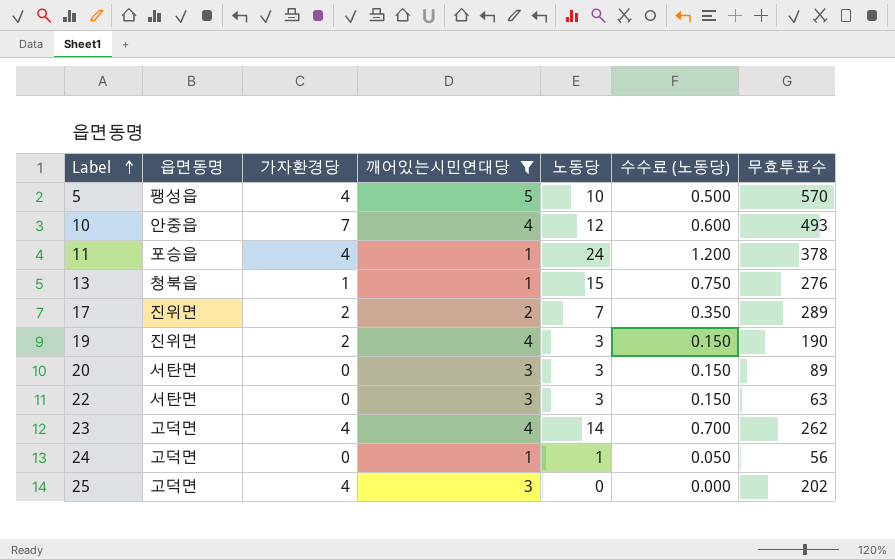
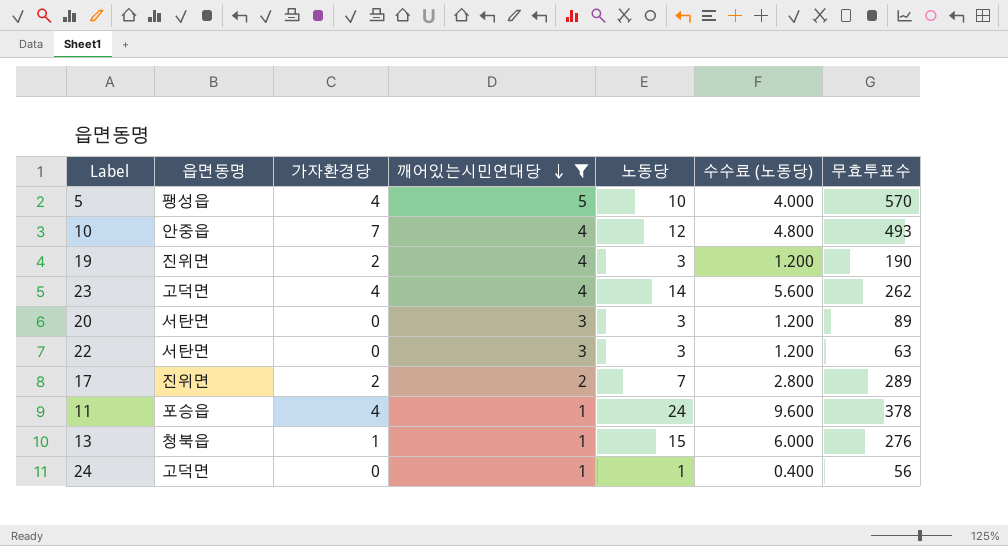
row order: Label ascending -> 깨어있는시민연대당 descending
column 수수료 (노동당) | formula: [노동당] * 0.05 -> [노동당] * 0.4
row 25: 고덕면 | 4 | 3 | 0 | 0.000 | 202 -> none

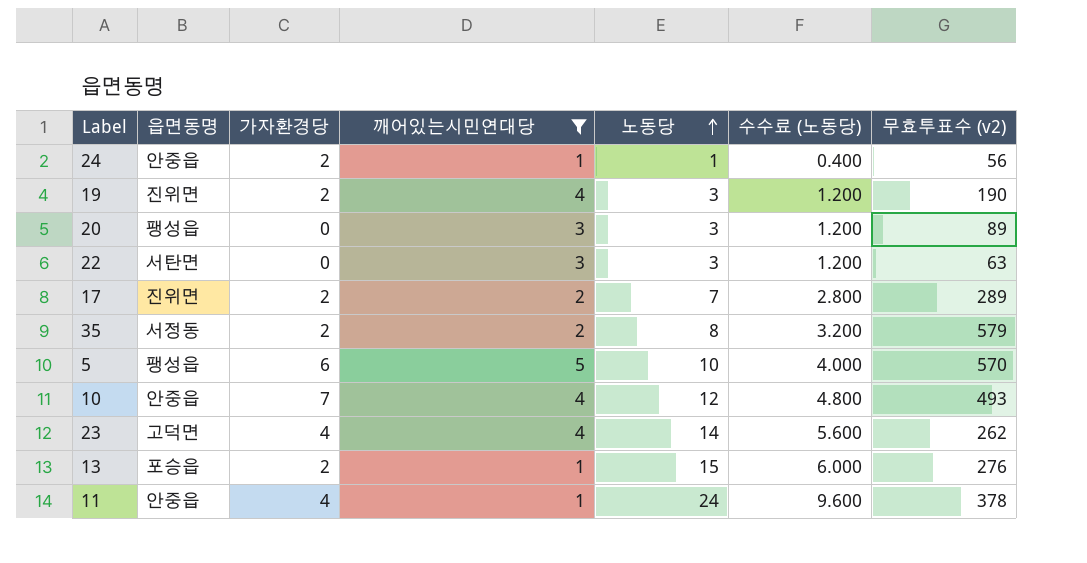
row order: 깨어있는시민연대당 descending -> 노동당 ascending
column name: 무효투표수 -> 무효투표수 (v2)
24 | 읍면동명: 고덕면 -> 안중읍
24 | 가자환경당: 0 -> 2
20 | 읍면동명: 서탄면 -> 팽성읍
row 35: none -> 서정동 | 2 | 2 | 8 | 3.200 | 579
5 | 가자환경당: 4 -> 6
13 | 읍면동명: 청북읍 -> 포승읍
13 | 가자환경당: 1 -> 2
11 | 읍면동명: 포승읍 -> 안중읍

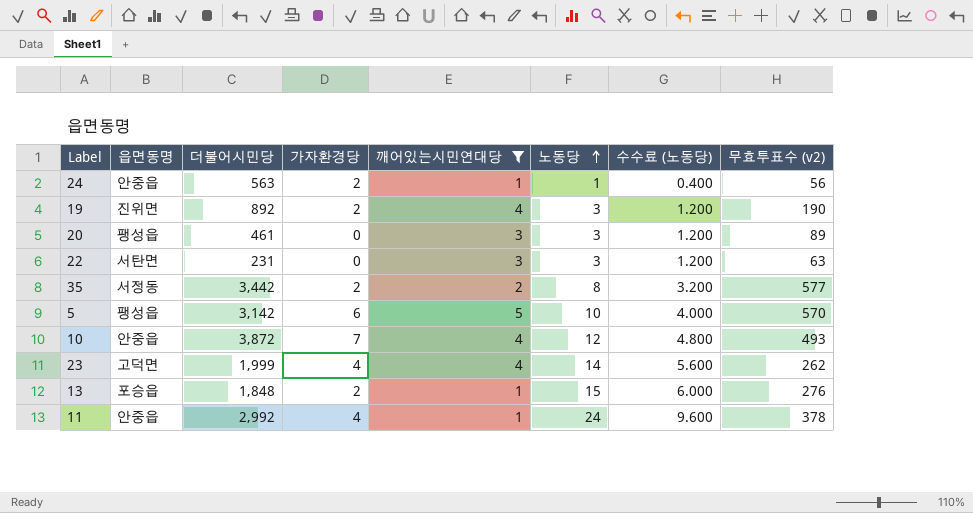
column 더불어시민당 | position: none -> 3
row 17: 진위면 | 2 | 2 | 7 | 2.800 | 289 -> none
35 | 무효투표수 (v2): 579 -> 577

